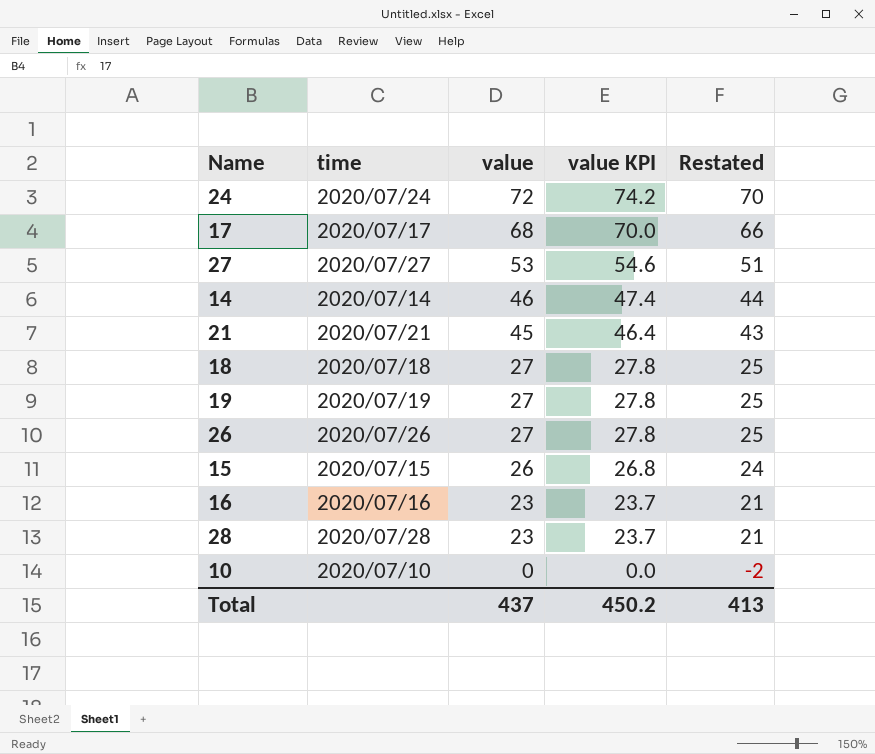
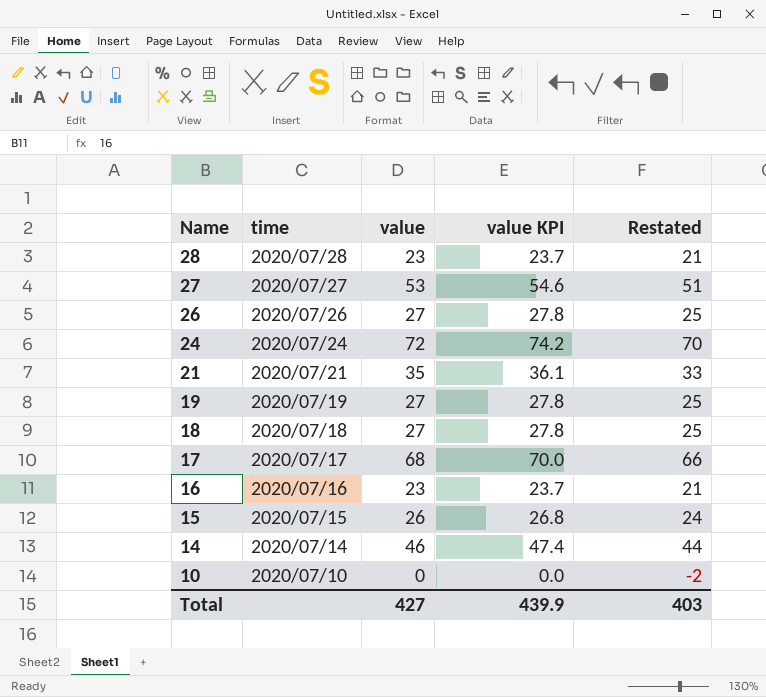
row order: value descending -> Name descending
21 | value: 45 -> 35
21 | value KPI: 46.4 -> 36.1
21 | Restated: 43 -> 33
Total | value: 437 -> 427
Total | value KPI: 450.2 -> 439.9
Total | Restated: 413 -> 403

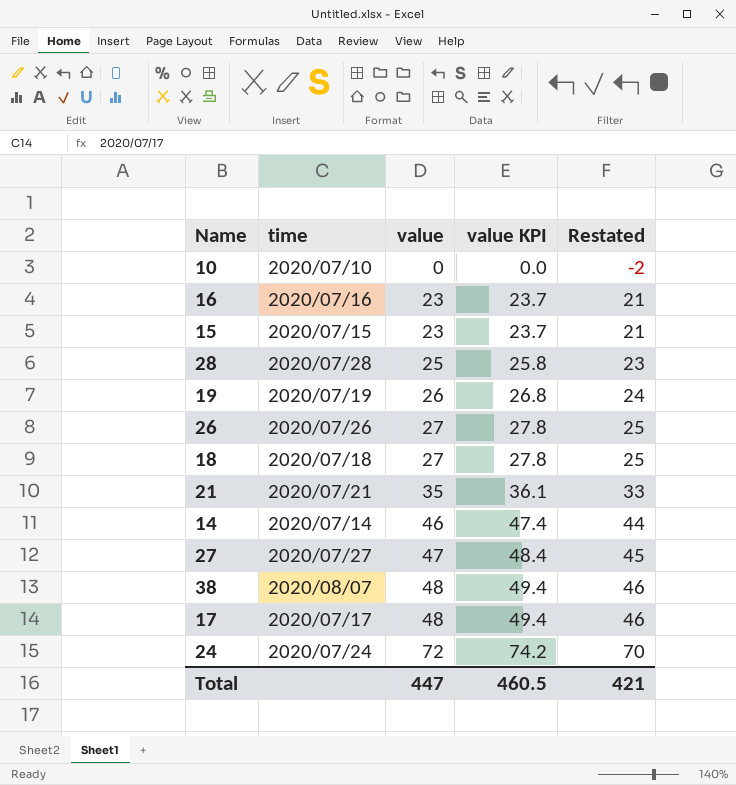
row order: Name descending -> value ascending
15 | value: 26 -> 23
15 | value KPI: 26.8 -> 23.7
15 | Restated: 24 -> 21
28 | value: 23 -> 25
28 | value KPI: 23.7 -> 25.8
28 | Restated: 21 -> 23
19 | value: 27 -> 26
19 | value KPI: 27.8 -> 26.8
19 | Restated: 25 -> 24
27 | value: 53 -> 47
27 | value KPI: 54.6 -> 48.4
27 | Restated: 51 -> 45
row 38: none -> 2020/08/07 | 48 | 49.4 | 46
17 | value: 68 -> 48
17 | value KPI: 70.0 -> 49.4
17 | Restated: 66 -> 46
Total | value: 427 -> 447
Total | value KPI: 439.9 -> 460.5
Total | Restated: 403 -> 421

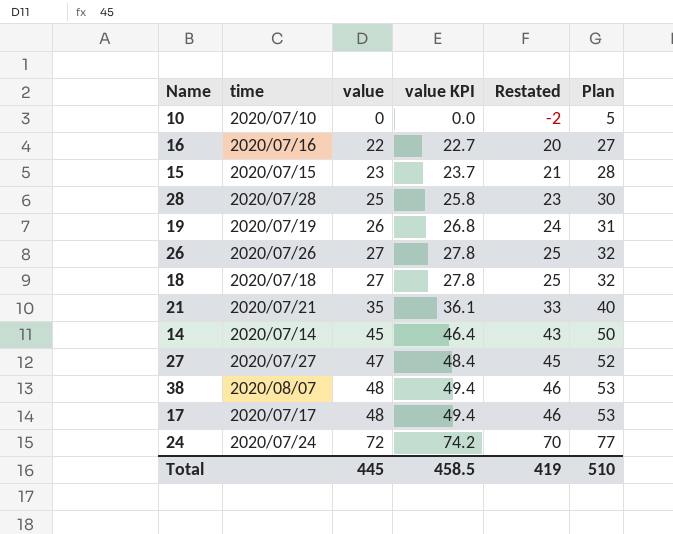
column Plan | formula: none -> [value] + 5
16 | value: 23 -> 22
16 | value KPI: 23.7 -> 22.7
16 | Restated: 21 -> 20
14 | value: 46 -> 45
14 | value KPI: 47.4 -> 46.4
14 | Restated: 44 -> 43
Total | value: 447 -> 445
Total | value KPI: 460.5 -> 458.5
Total | Restated: 421 -> 419

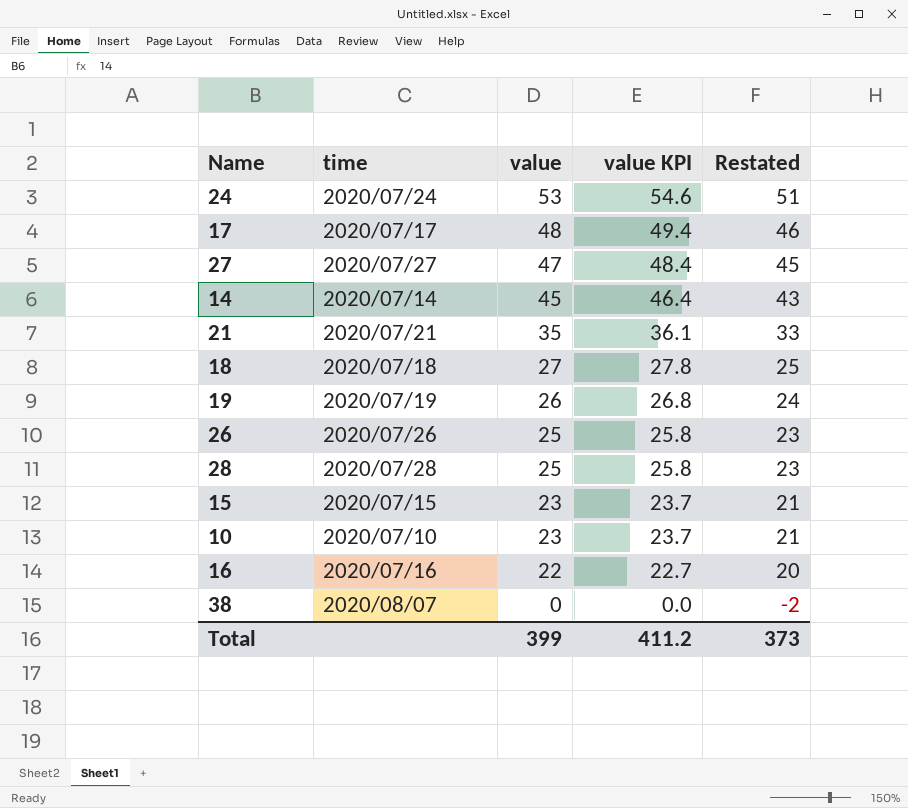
row order: value ascending -> value descending
column Plan | formula: [value] + 5 -> none
24 | value: 72 -> 53
24 | value KPI: 74.2 -> 54.6
24 | Restated: 70 -> 51
26 | value: 27 -> 25
26 | value KPI: 27.8 -> 25.8
26 | Restated: 25 -> 23
10 | value: 0 -> 23
10 | value KPI: 0.0 -> 23.7
10 | Restated: -2 -> 21
38 | value: 48 -> 0
38 | value KPI: 49.4 -> 0.0
38 | Restated: 46 -> -2
Total | value: 445 -> 399
Total | value KPI: 458.5 -> 411.2
Total | Restated: 419 -> 373

